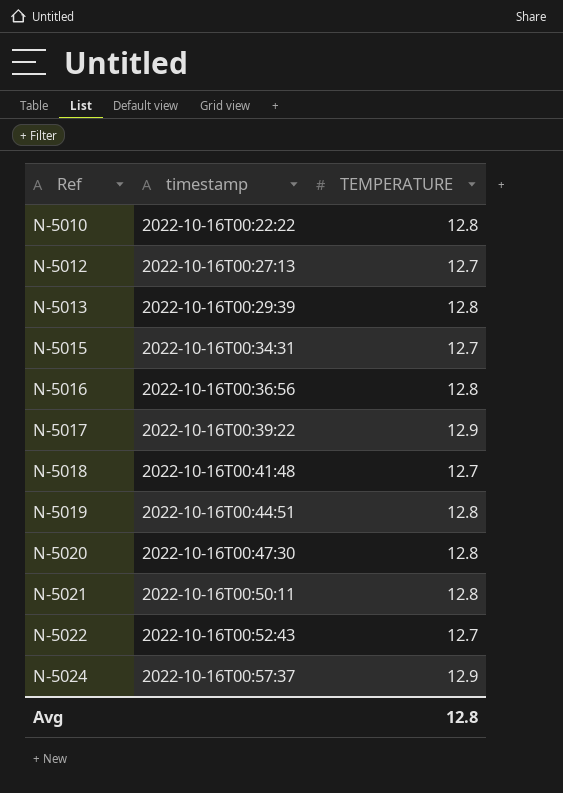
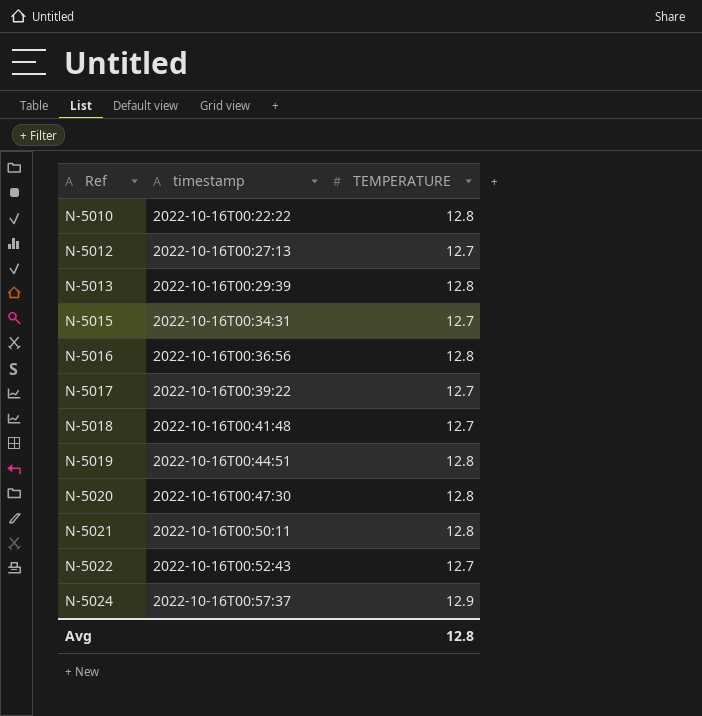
N-5017 | TEMPERATURE: 12.9 -> 12.7

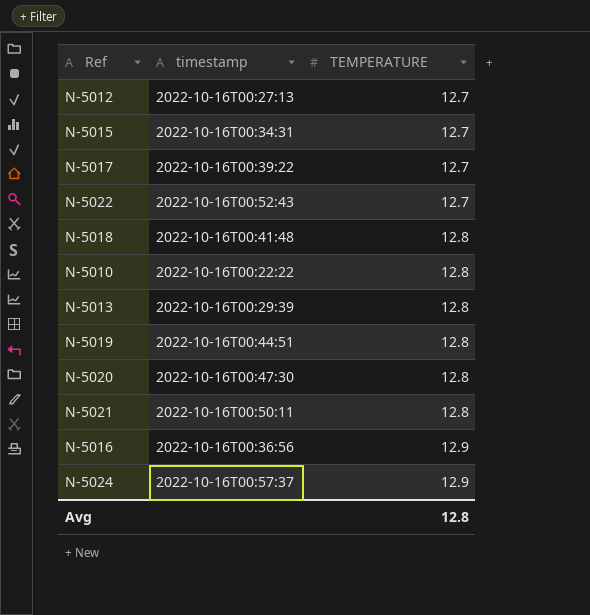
row order: Ref ascending -> TEMPERATURE ascending
N-5018 | TEMPERATURE: 12.7 -> 12.8
N-5016 | TEMPERATURE: 12.8 -> 12.9

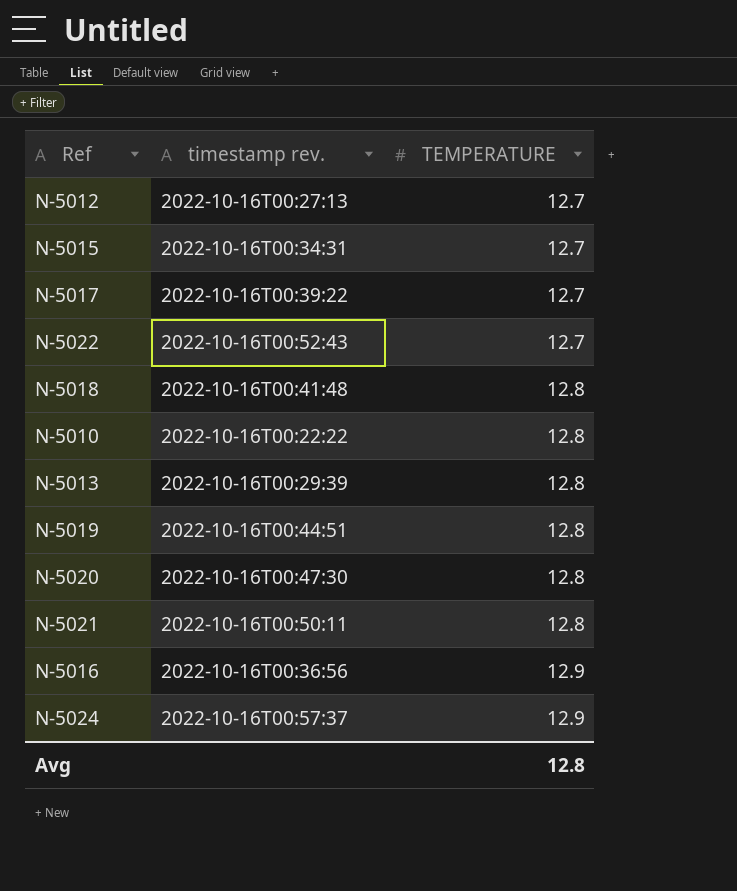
column name: timestamp -> timestamp rev.

